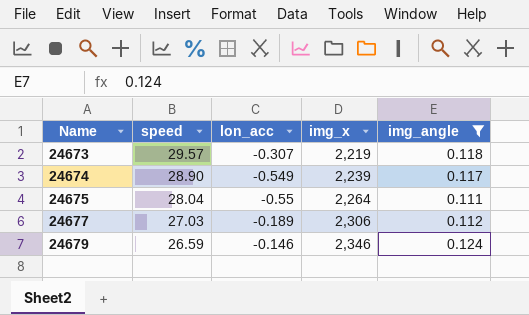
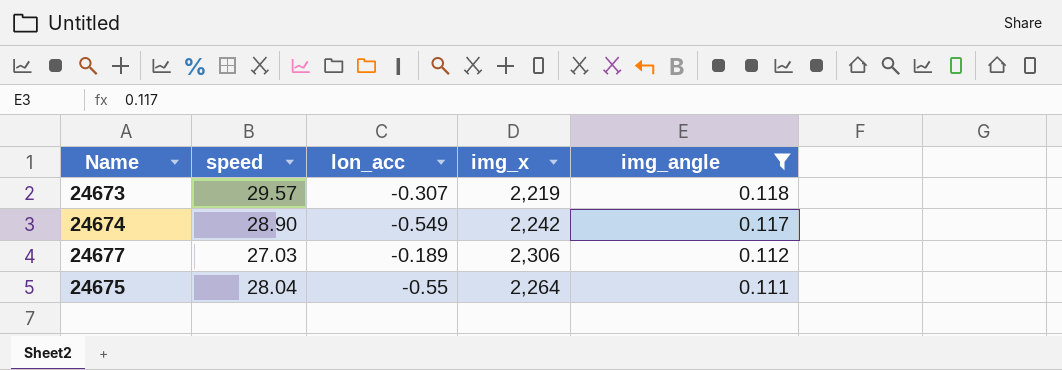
row order: Name ascending -> img_angle descending
row 24679: 26.59 | -0.146 | 2,346 | 0.124 -> none
24674 | img_x: 2,239 -> 2,242

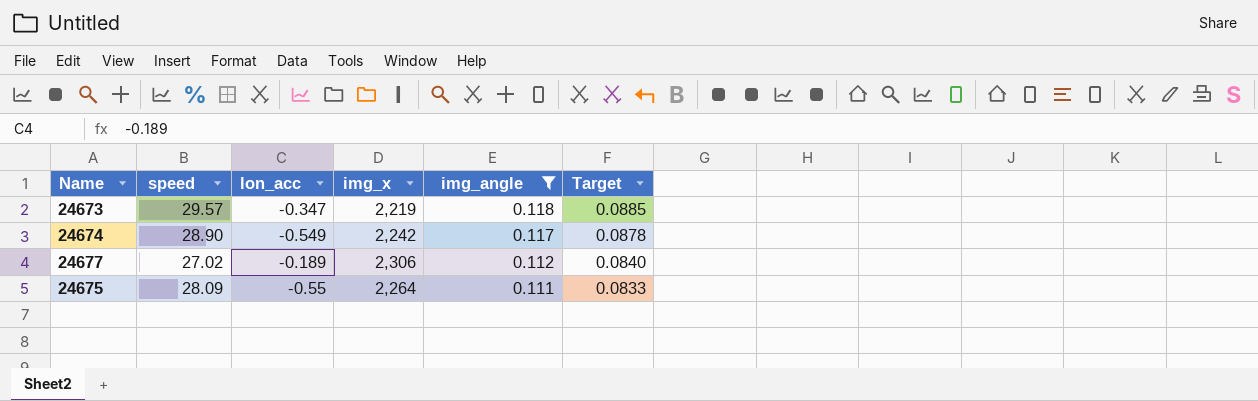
column Target | formula: none -> [img_angle] * 0.75
24673 | lon_acc: -0.307 -> -0.347
24677 | speed: 27.03 -> 27.02
24675 | speed: 28.04 -> 28.09

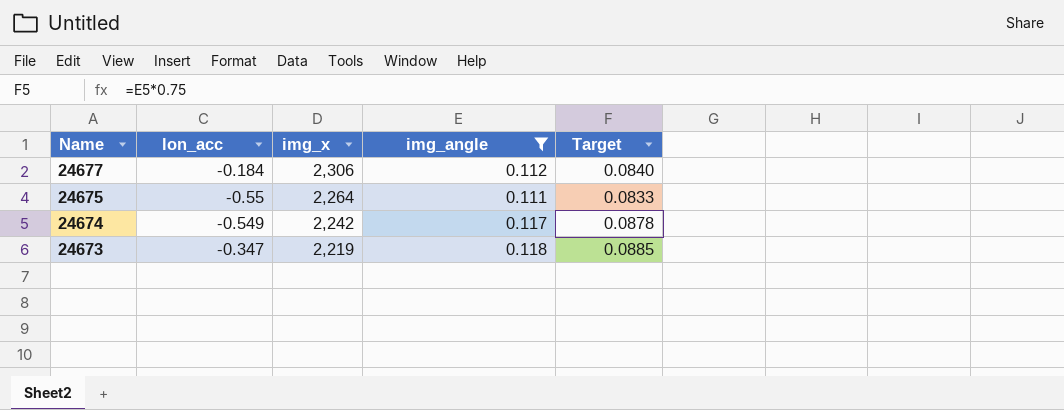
row order: img_angle descending -> Name descending
column speed | position: 2 -> none
24677 | lon_acc: -0.189 -> -0.184

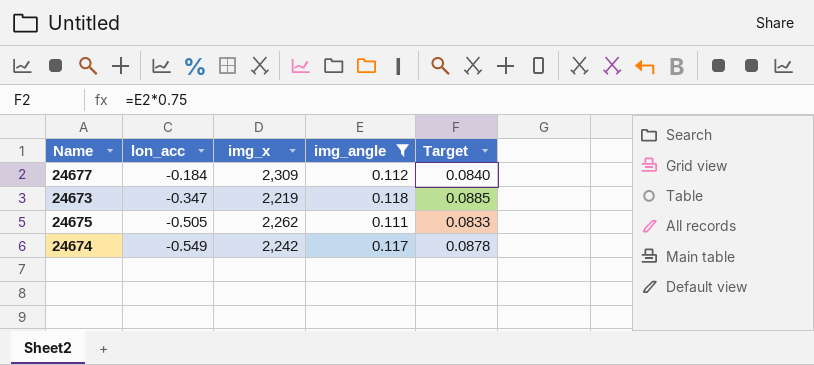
row order: Name descending -> lon_acc descending
24677 | img_x: 2,306 -> 2,309
24675 | lon_acc: -0.55 -> -0.505
24675 | img_x: 2,264 -> 2,262

